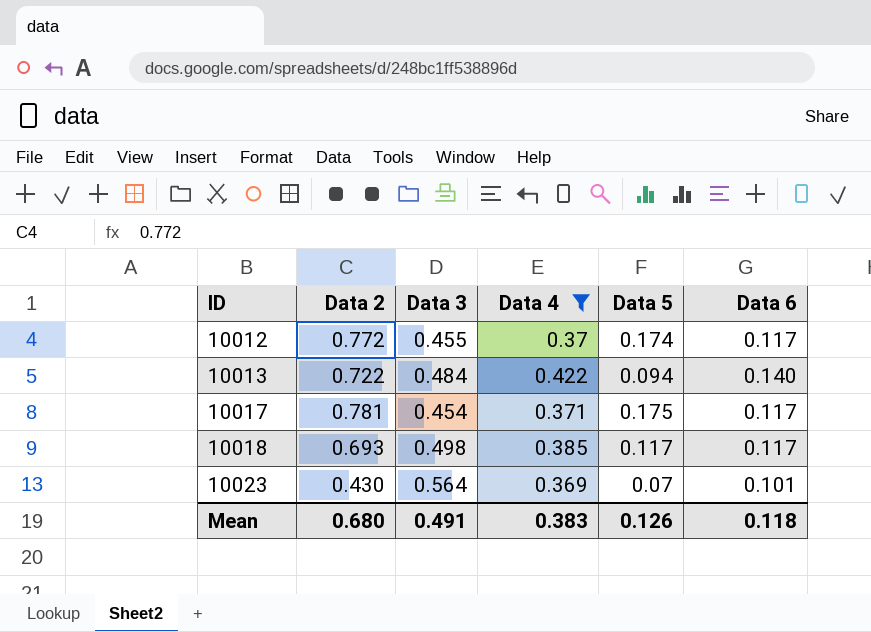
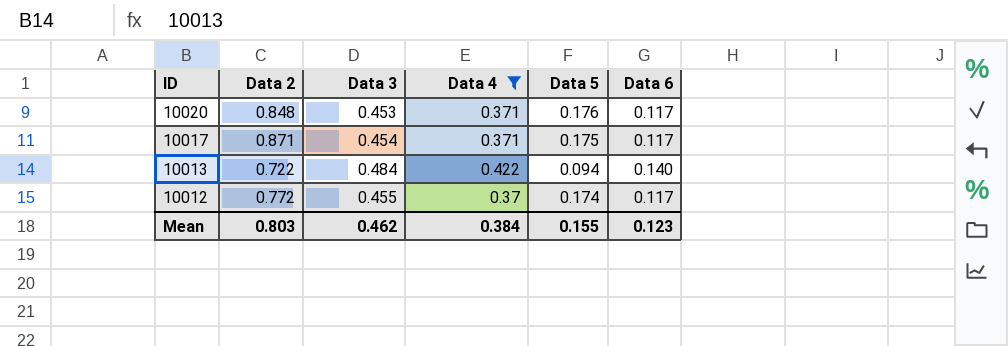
row order: ID ascending -> ID descending
row 10018: 0.693 | 0.498 | 0.385 | 0.117 | 0.117 -> none
row 10023: 0.430 | 0.564 | 0.369 | 0.07 | 0.101 -> none
row 10020: none -> 0.848 | 0.453 | 0.371 | 0.176 | 0.117
10017 | Data 2: 0.781 -> 0.871
Mean | Data 2: 0.680 -> 0.803
Mean | Data 3: 0.491 -> 0.462
Mean | Data 4: 0.383 -> 0.384
Mean | Data 5: 0.126 -> 0.155
Mean | Data 6: 0.118 -> 0.123

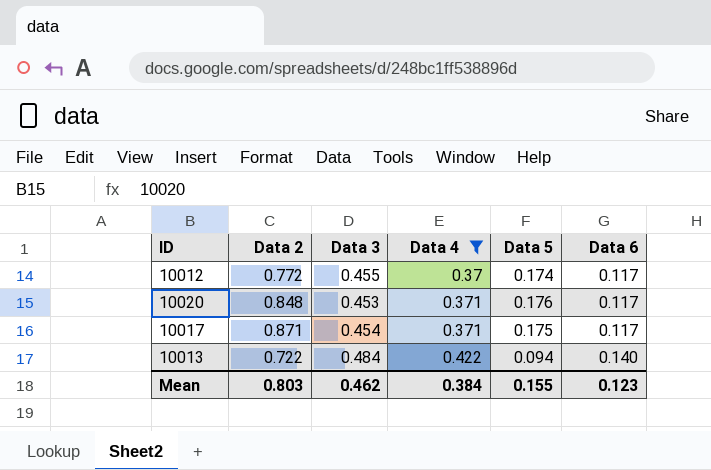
row order: ID descending -> Data 4 ascending

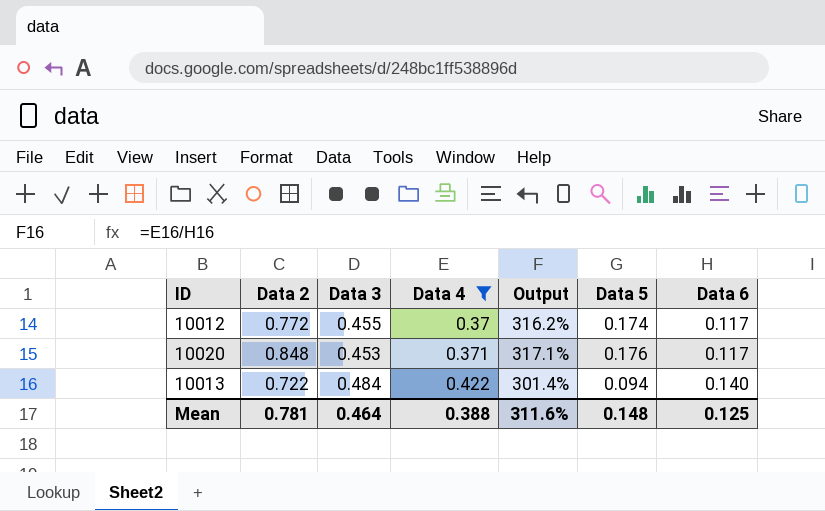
column Output | formula: none -> [Data 4] / [Data 6]
row 10017: 0.871 | 0.454 | 0.371 | 0.175 | 0.117 -> none
Mean | Data 2: 0.803 -> 0.781
Mean | Data 3: 0.462 -> 0.464
Mean | Data 4: 0.384 -> 0.388
Mean | Data 5: 0.155 -> 0.148
Mean | Data 6: 0.123 -> 0.125

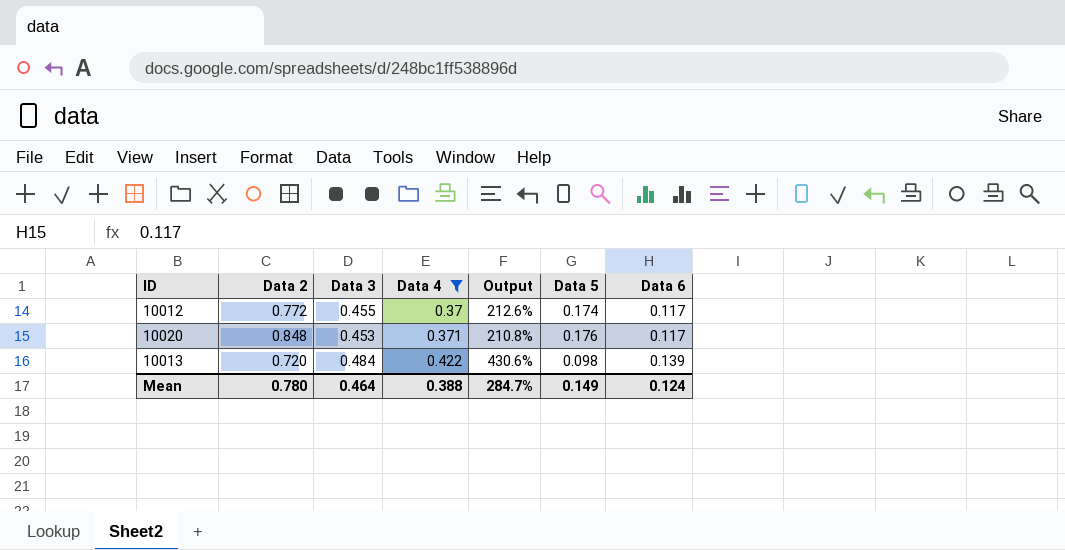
column Output | formula: [Data 4] / [Data 6] -> [Data 4] / [Data 5]
10013 | Data 2: 0.722 -> 0.720
10013 | Data 5: 0.094 -> 0.098
10013 | Data 6: 0.140 -> 0.139
Mean | Data 2: 0.781 -> 0.780
Mean | Output: 311.6% -> 284.7%
Mean | Data 5: 0.148 -> 0.149
Mean | Data 6: 0.125 -> 0.124

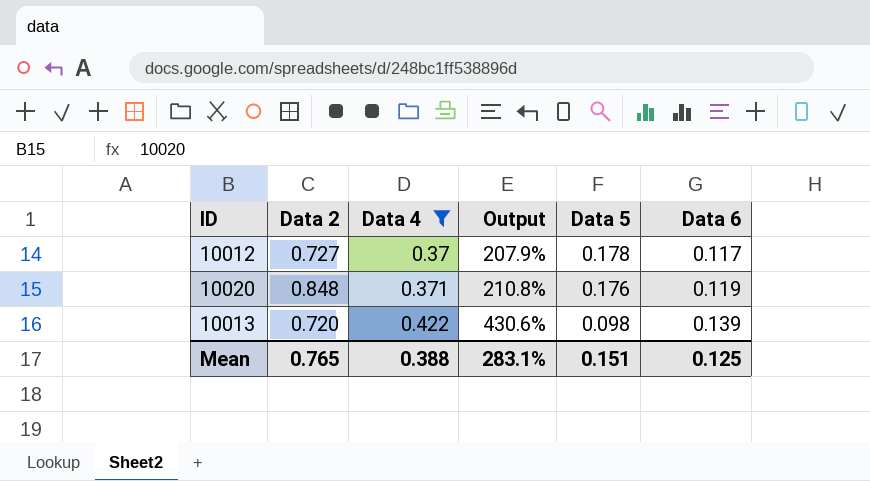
column Data 3 | position: 3 -> none
10012 | Data 2: 0.772 -> 0.727
10012 | Output: 212.6% -> 207.9%
10012 | Data 5: 0.174 -> 0.178
10020 | Data 6: 0.117 -> 0.119
Mean | Data 2: 0.780 -> 0.765
Mean | Output: 284.7% -> 283.1%
Mean | Data 5: 0.149 -> 0.151
Mean | Data 6: 0.124 -> 0.125

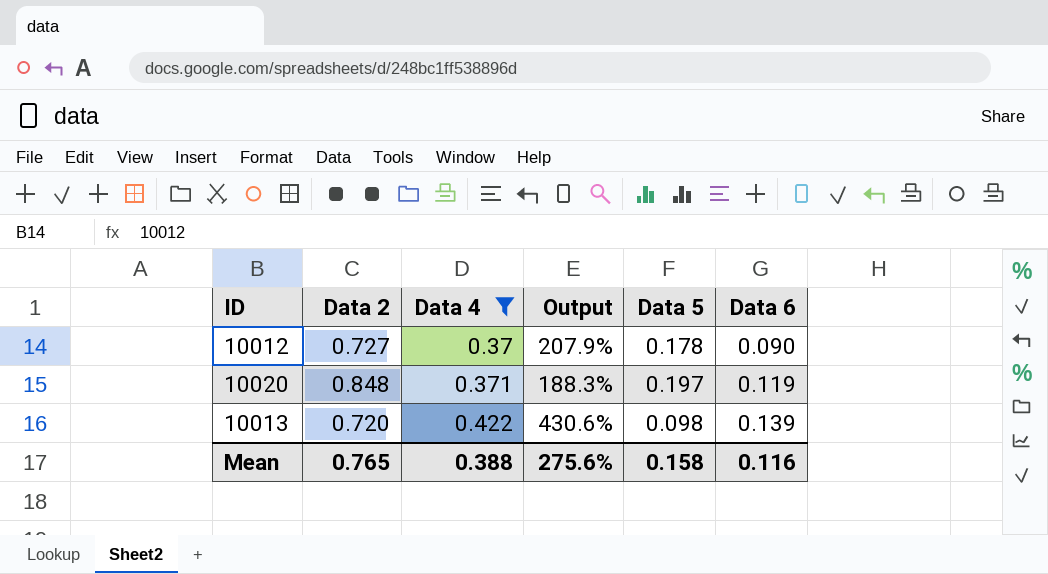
10012 | Data 6: 0.117 -> 0.090
10020 | Output: 210.8% -> 188.3%
10020 | Data 5: 0.176 -> 0.197
Mean | Output: 283.1% -> 275.6%
Mean | Data 5: 0.151 -> 0.158
Mean | Data 6: 0.125 -> 0.116

